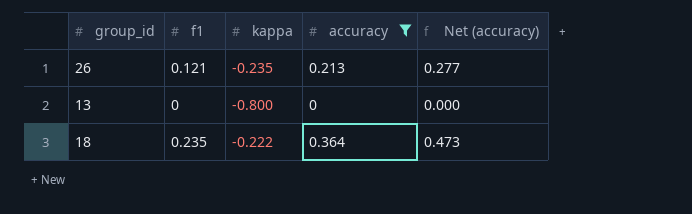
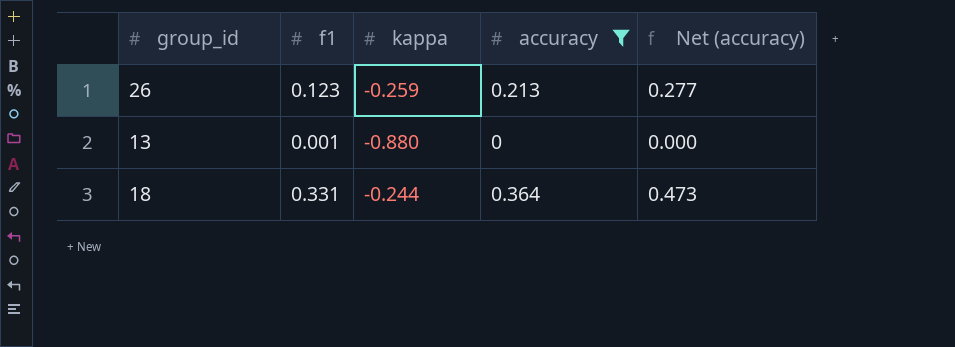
26 | f1: 0.121 -> 0.123
26 | kappa: -0.235 -> -0.259
13 | f1: 0 -> 0.001
13 | kappa: -0.800 -> -0.880
18 | f1: 0.235 -> 0.331
18 | kappa: -0.222 -> -0.244

